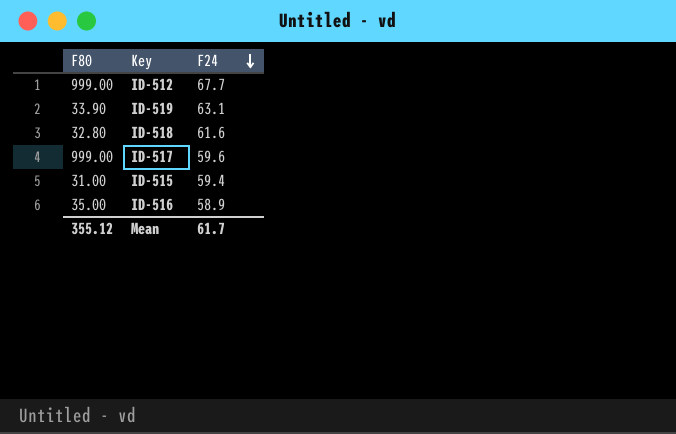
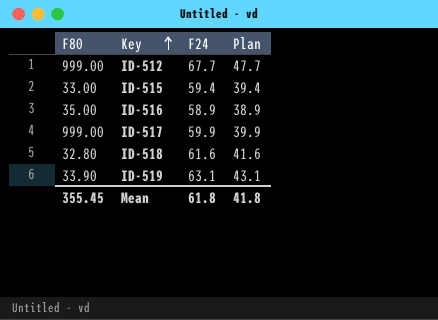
row order: F24 descending -> Key ascending
column Plan | formula: none -> [F24] - 20
ID-515 | F80: 31.00 -> 33.00
ID-517 | F24: 59.6 -> 59.9
Mean | F80: 355.12 -> 355.45
Mean | F24: 61.7 -> 61.8

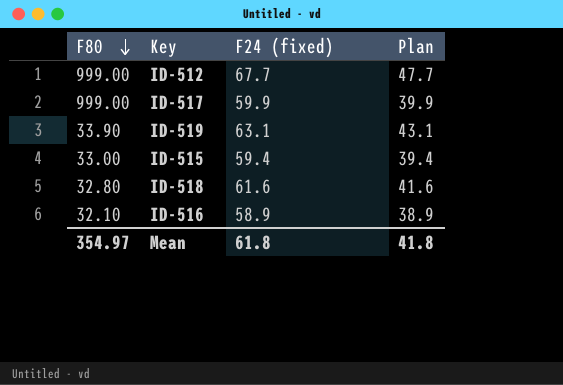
row order: Key ascending -> F80 descending
column name: F24 -> F24 (fixed)
ID-516 | F80: 35.00 -> 32.10
Mean | F80: 355.45 -> 354.97

